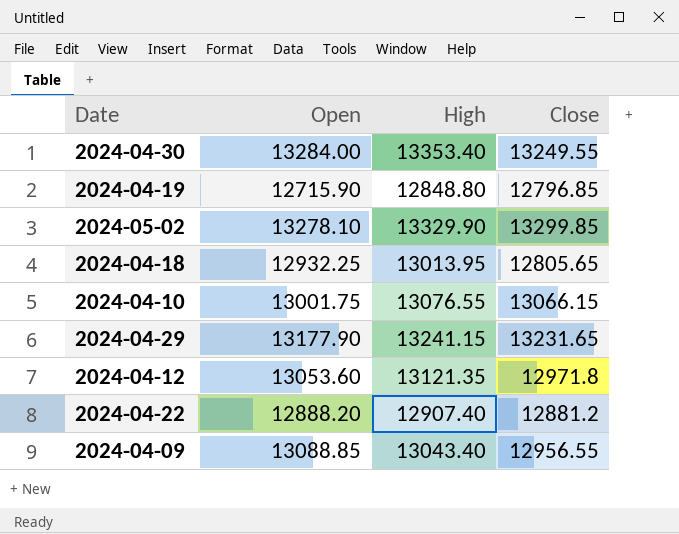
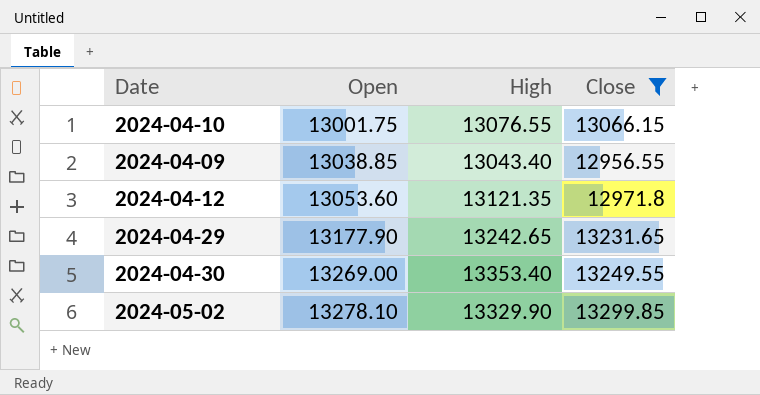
filter: none -> Close >= 12956.55
row order: none -> Open ascending
2024-04-09 | Open: 13088.85 -> 13038.85
2024-04-29 | High: 13241.15 -> 13242.65
2024-04-30 | Open: 13284.00 -> 13269.00

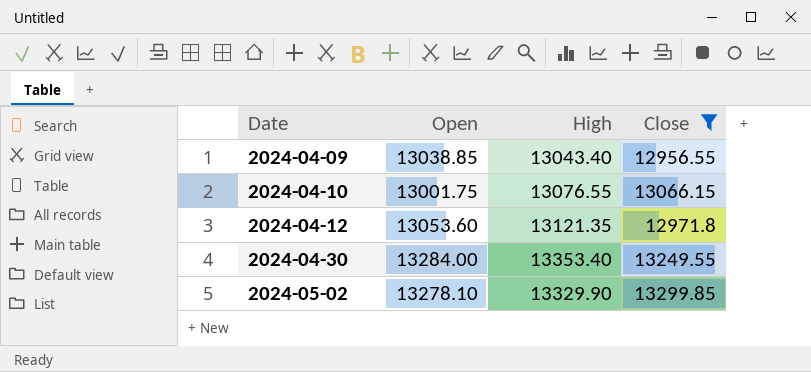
row order: Open ascending -> Date ascending
row 2024-04-29: 13177.90 | 13242.65 | 13231.65 -> none
2024-04-30 | Open: 13269.00 -> 13284.00

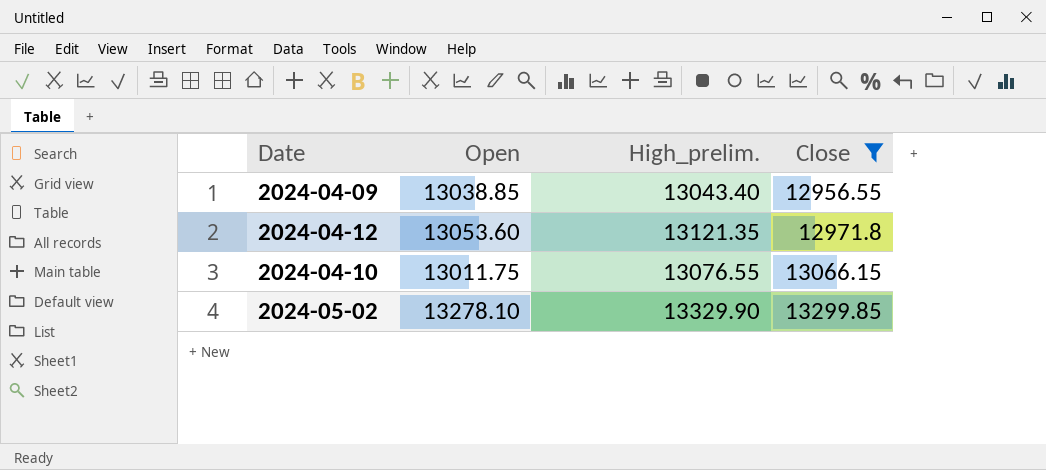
row order: Date ascending -> Close ascending
column name: High -> High_prelim.
row 2024-04-30: 13284.00 | 13353.40 | 13249.55 -> none
2024-04-10 | Open: 13001.75 -> 13011.75

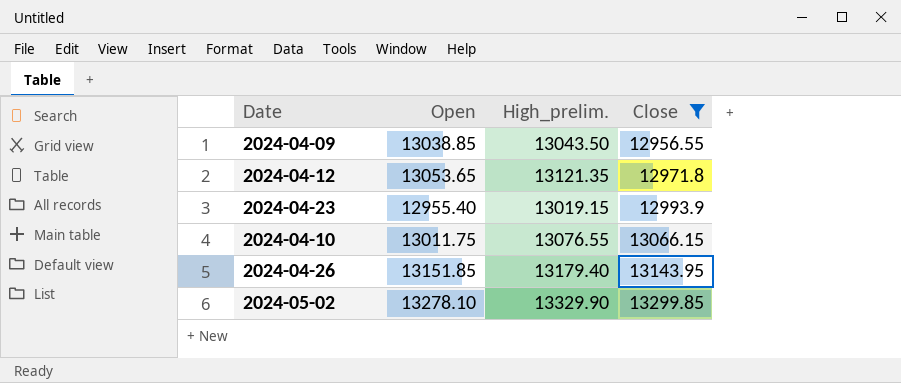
2024-04-09 | High_prelim.: 13043.40 -> 13043.50
2024-04-12 | Open: 13053.60 -> 13053.65
row 2024-04-23: none -> 12955.40 | 13019.15 | 12993.9
row 2024-04-26: none -> 13151.85 | 13179.40 | 13143.95

